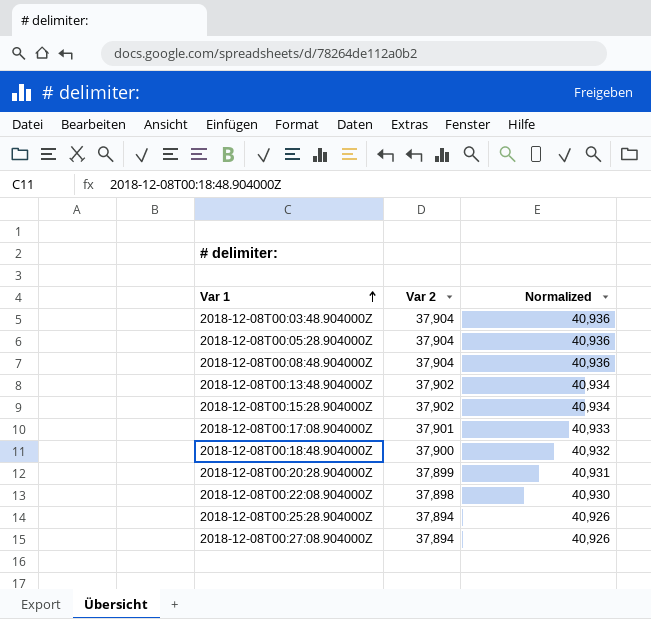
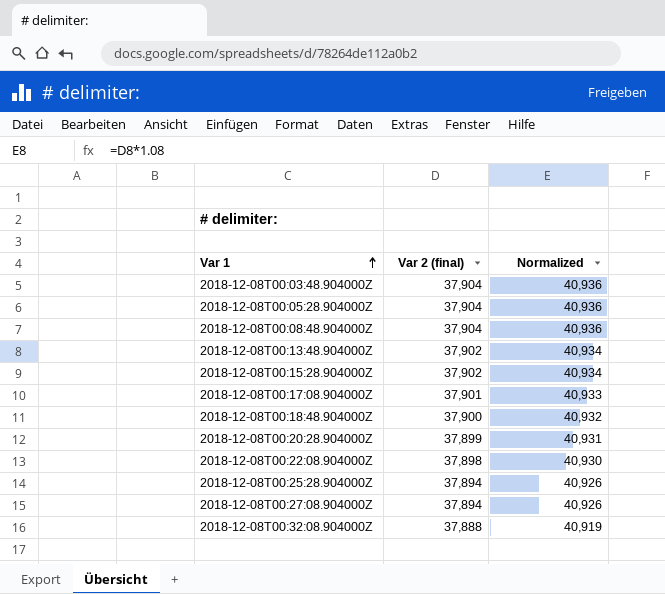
column name: Var 2 -> Var 2 (final)
row 2018-12-08T00:32:08.904000Z: none -> 37,888 | 40,919

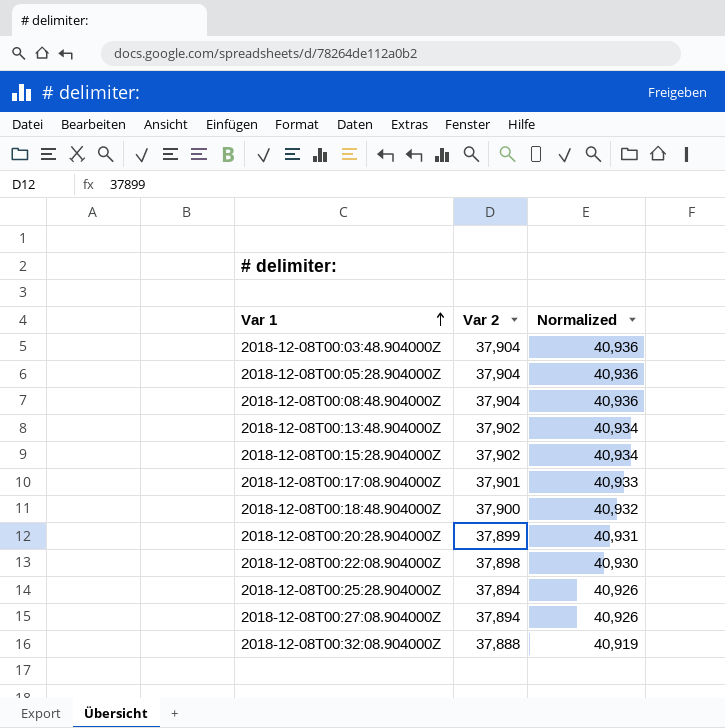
column name: Var 2 (final) -> Var 2

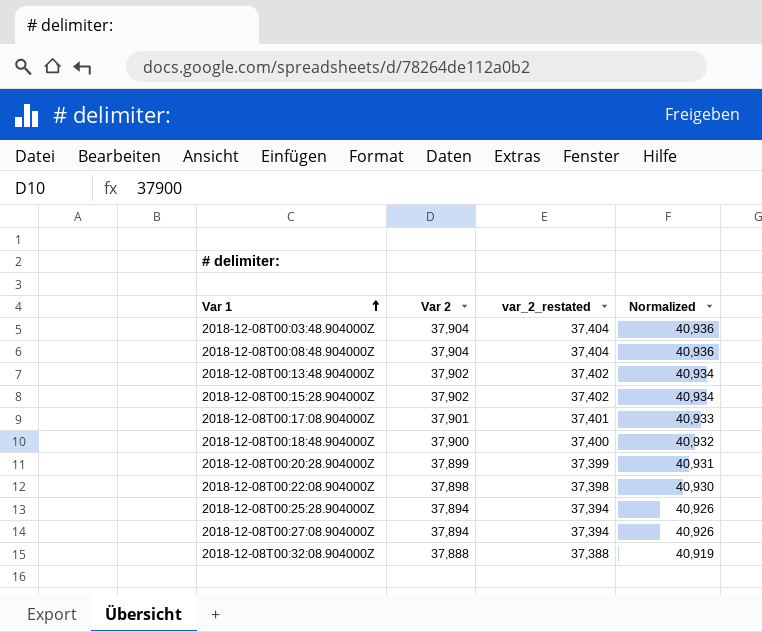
column var_2_restated | formula: none -> [Var 2] - 500
row 2018-12-08T00:05:28.904000Z: 37,904 | 40,936 -> none

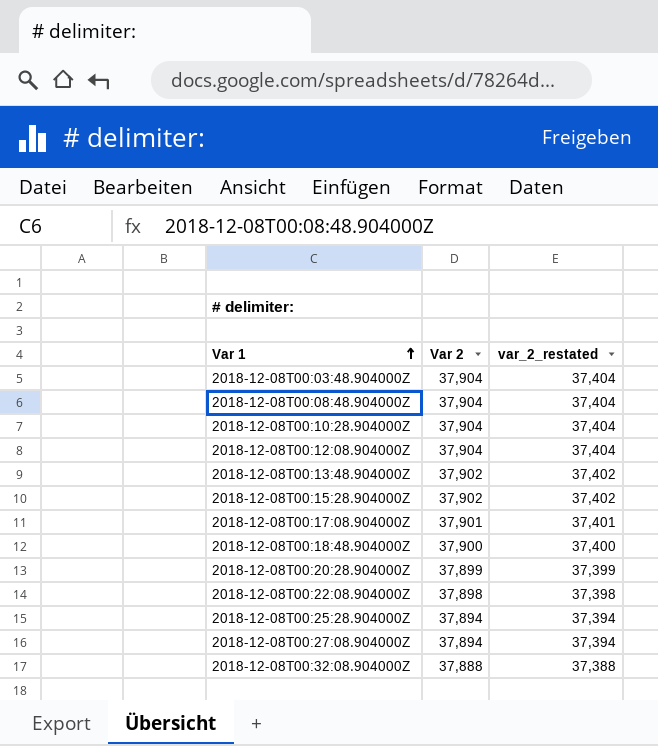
column Normalized | formula: [Var 2] * 1.08 -> none
row 2018-12-08T00:10:28.904000Z: none -> 37,904 | 37,404
row 2018-12-08T00:12:08.904000Z: none -> 37,904 | 37,404

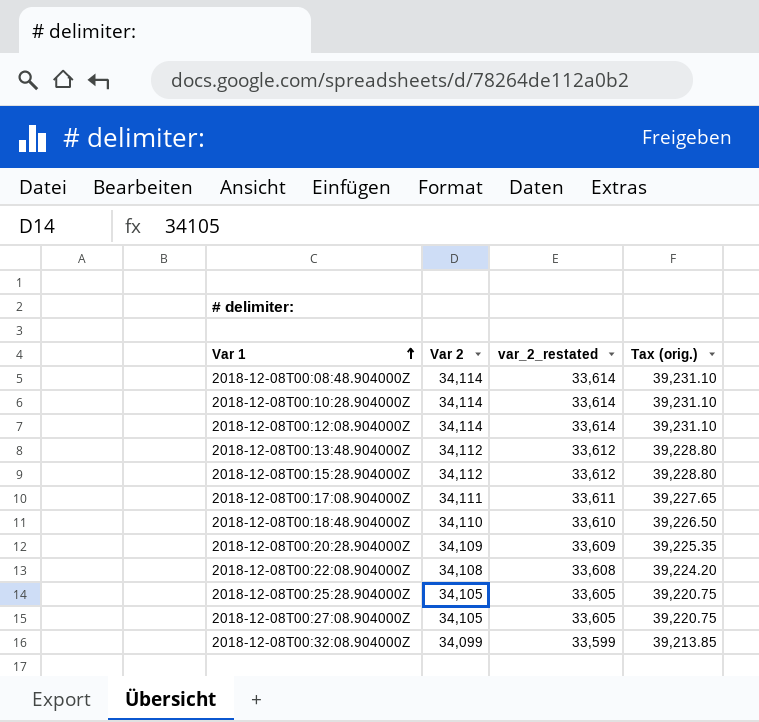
column Tax (orig.) | formula: none -> [Var 2] * 1.15
row 2018-12-08T00:03:48.904000Z: 37,904 | 37,404 -> none
2018-12-08T00:08:48.904000Z | Var 2: 37,904 -> 34,114
2018-12-08T00:08:48.904000Z | var_2_restated: 37,404 -> 33,614
2018-12-08T00:10:28.904000Z | Var 2: 37,904 -> 34,114
2018-12-08T00:10:28.904000Z | var_2_restated: 37,404 -> 33,614
2018-12-08T00:12:08.904000Z | Var 2: 37,904 -> 34,114
2018-12-08T00:12:08.904000Z | var_2_restated: 37,404 -> 33,614
2018-12-08T00:13:48.904000Z | Var 2: 37,902 -> 34,112
2018-12-08T00:13:48.904000Z | var_2_restated: 37,402 -> 33,612
2018-12-08T00:15:28.904000Z | Var 2: 37,902 -> 34,112
2018-12-08T00:15:28.904000Z | var_2_restated: 37,402 -> 33,612
2018-12-08T00:17:08.904000Z | Var 2: 37,901 -> 34,111
2018-12-08T00:17:08.904000Z | var_2_restated: 37,401 -> 33,611
2018-12-08T00:18:48.904000Z | Var 2: 37,900 -> 34,110
2018-12-08T00:18:48.904000Z | var_2_restated: 37,400 -> 33,610
2018-12-08T00:20:28.904000Z | Var 2: 37,899 -> 34,109
2018-12-08T00:20:28.904000Z | var_2_restated: 37,399 -> 33,609
2018-12-08T00:22:08.904000Z | Var 2: 37,898 -> 34,108
2018-12-08T00:22:08.904000Z | var_2_restated: 37,398 -> 33,608
2018-12-08T00:25:28.904000Z | Var 2: 37,894 -> 34,105
2018-12-08T00:25:28.904000Z | var_2_restated: 37,394 -> 33,605
2018-12-08T00:27:08.904000Z | Var 2: 37,894 -> 34,105
2018-12-08T00:27:08.904000Z | var_2_restated: 37,394 -> 33,605
2018-12-08T00:32:08.904000Z | Var 2: 37,888 -> 34,099
2018-12-08T00:32:08.904000Z | var_2_restated: 37,388 -> 33,599

